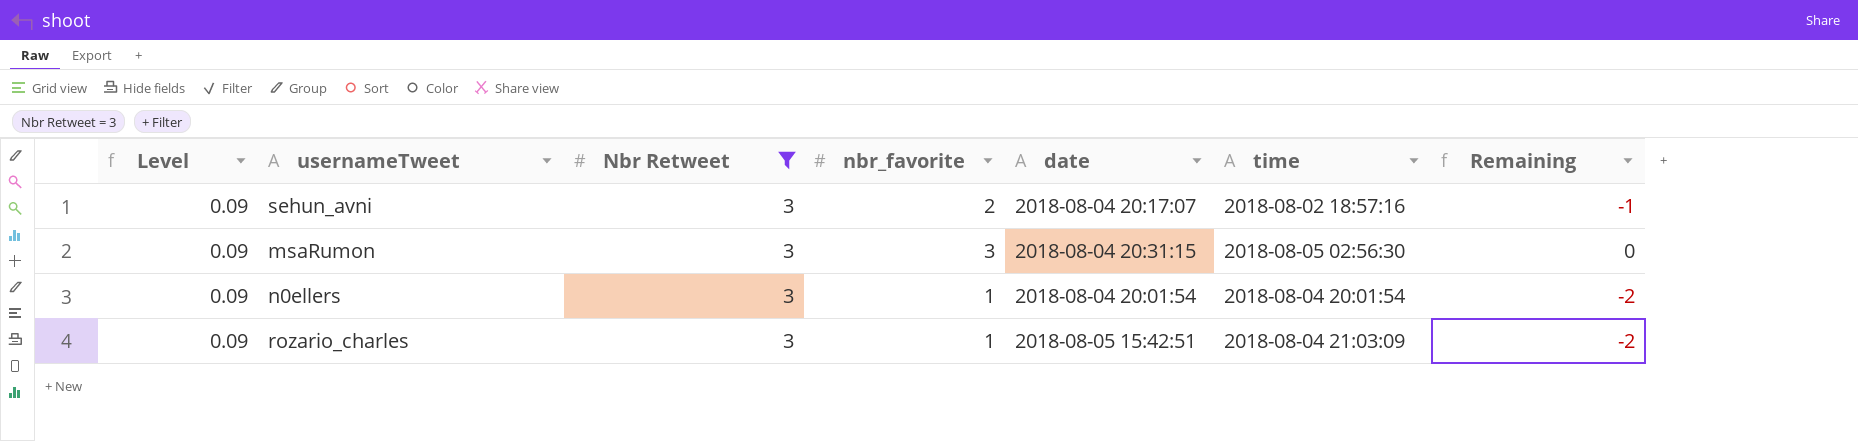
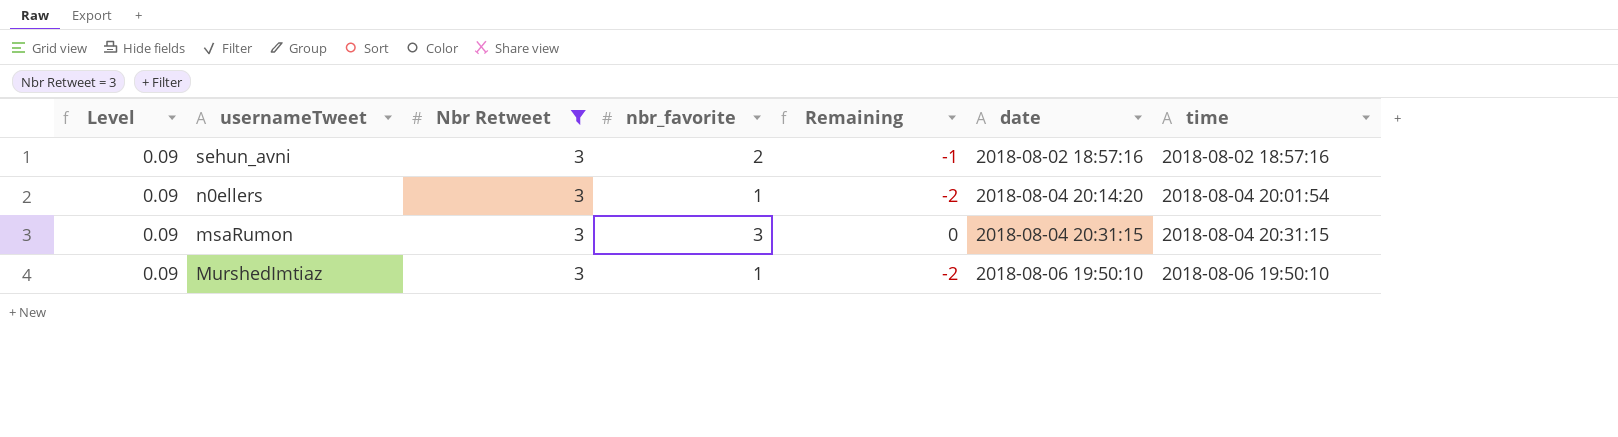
row order: none -> date ascending
column Remaining | position: 7 -> 5
row rozario_charles: 0.09 | 3 | 1 | 2018-08-05 15:42:51 | 2018-08-04 21:03:09 | -2 -> none
sehun_avni | date: 2018-08-04 20:17:07 -> 2018-08-02 18:57:16
n0ellers | date: 2018-08-04 20:01:54 -> 2018-08-04 20:14:20
msaRumon | time: 2018-08-05 02:56:30 -> 2018-08-04 20:31:15
row MurshedImtiaz: none -> 0.09 | 3 | 1 | -2 | 2018-08-06 19:50:10 | 2018-08-06 19:50:10

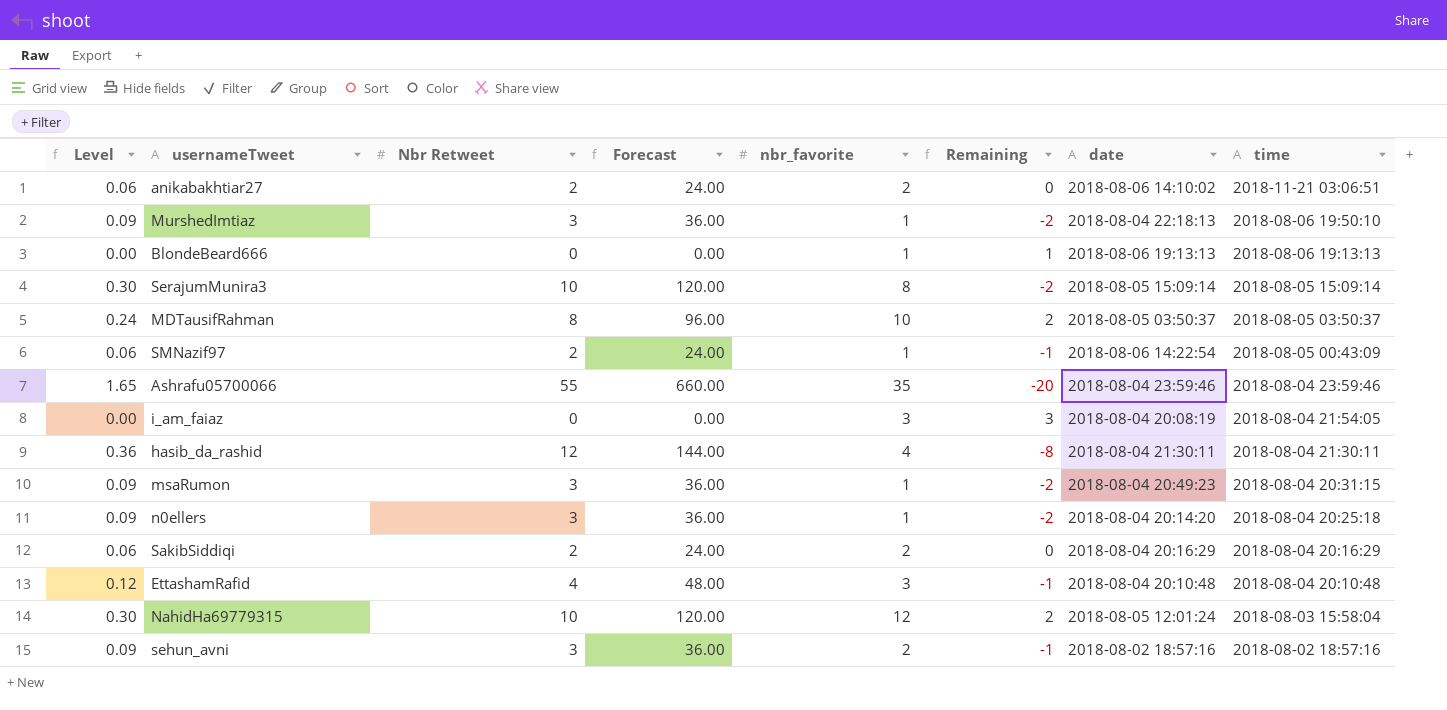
filter: Nbr Retweet = 3 -> none
row order: date ascending -> time descending
column Forecast | formula: none -> [Nbr Retweet] * 12
MurshedImtiaz | date: 2018-08-06 19:50:10 -> 2018-08-04 22:18:13
msaRumon | nbr_favorite: 3 -> 1
msaRumon | Remaining: 0 -> -2
msaRumon | date: 2018-08-04 20:31:15 -> 2018-08-04 20:49:23
n0ellers | time: 2018-08-04 20:01:54 -> 2018-08-04 20:25:18

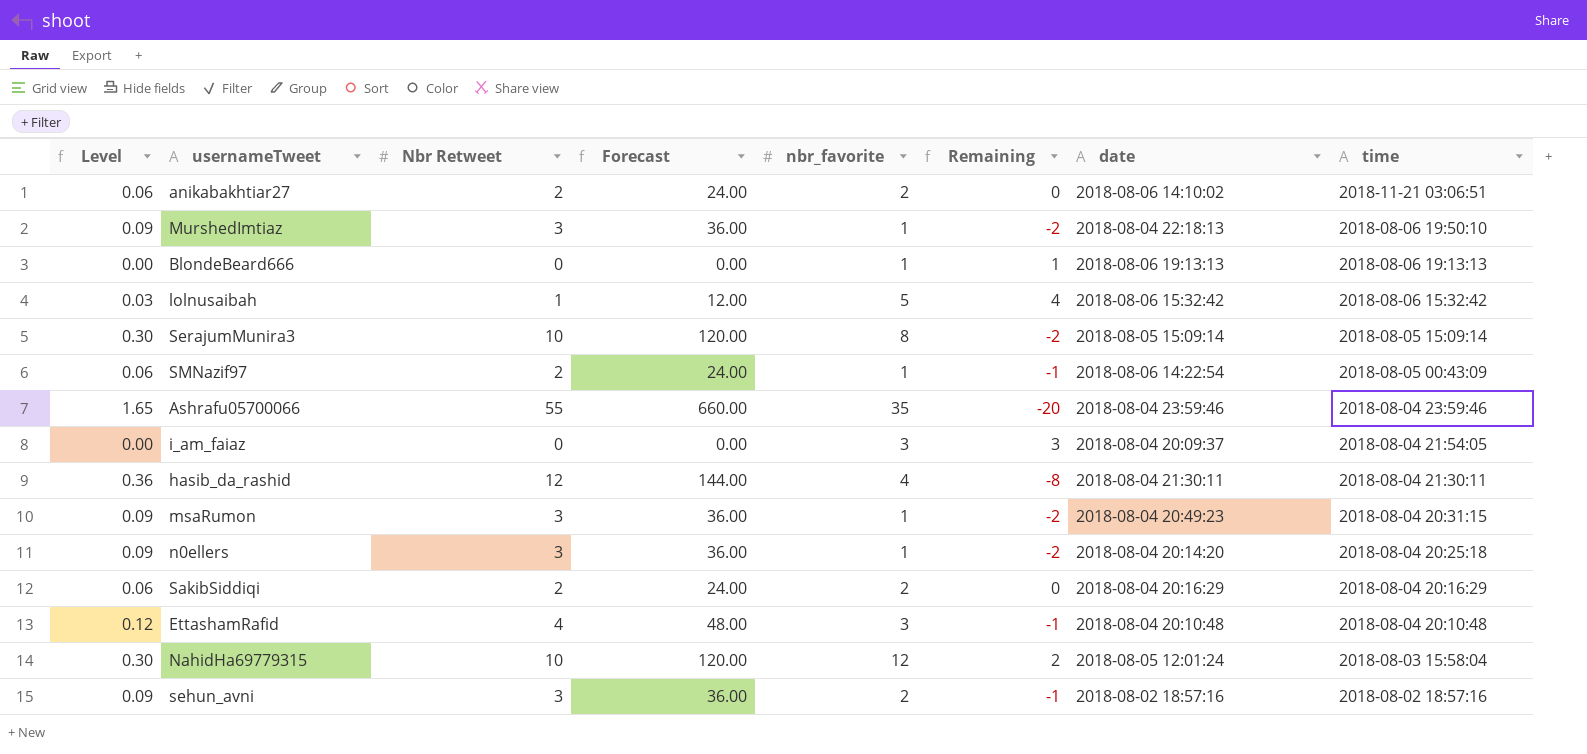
row MDTausifRahman: 0.24 | 8 | 96.00 | 10 | 2 | 2018-08-05 03:50:37 | 2018-08-05 03:50:37 -> none
row lolnusaibah: none -> 0.03 | 1 | 12.00 | 5 | 4 | 2018-08-06 15:32:42 | 2018-08-06 15:32:42
i_am_faiaz | date: 2018-08-04 20:08:19 -> 2018-08-04 20:09:37

